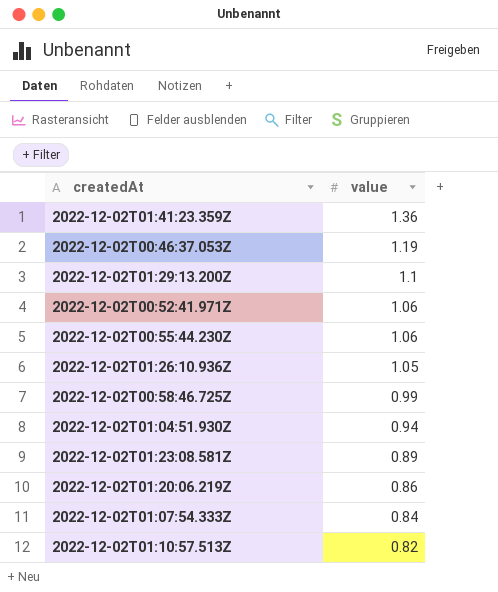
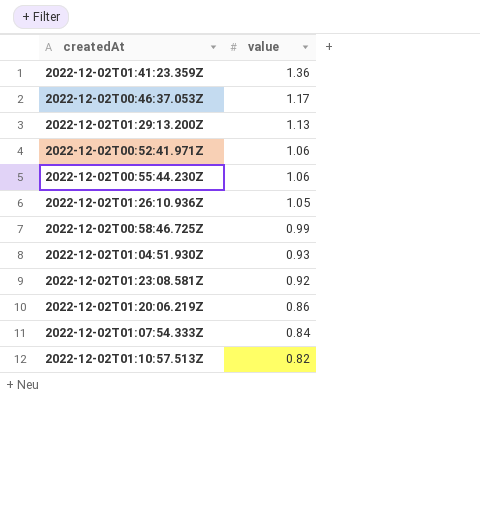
2022-12-02T00:46:37.053Z | value: 1.19 -> 1.17
2022-12-02T01:29:13.200Z | value: 1.1 -> 1.13
2022-12-02T01:04:51.930Z | value: 0.94 -> 0.93
2022-12-02T01:23:08.581Z | value: 0.89 -> 0.92

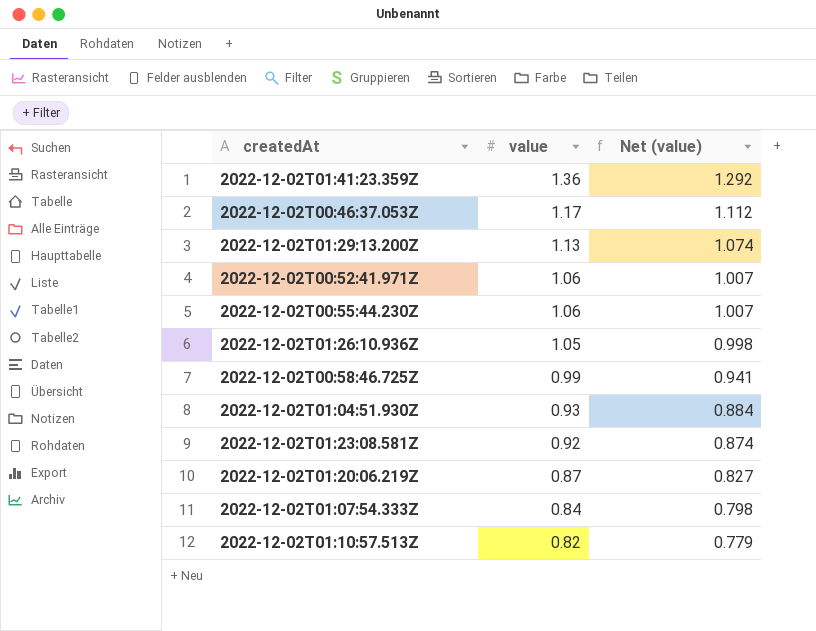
column Net (value) | formula: none -> [value] * 0.95
2022-12-02T01:20:06.219Z | value: 0.86 -> 0.87

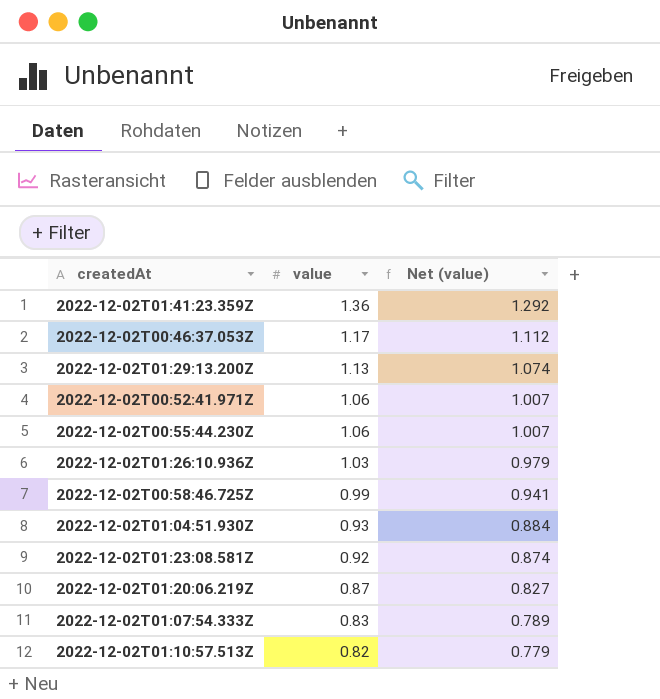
2022-12-02T01:26:10.936Z | value: 1.05 -> 1.03
2022-12-02T01:26:10.936Z | Net (value): 0.998 -> 0.979
2022-12-02T01:07:54.333Z | value: 0.84 -> 0.83
2022-12-02T01:07:54.333Z | Net (value): 0.798 -> 0.789

